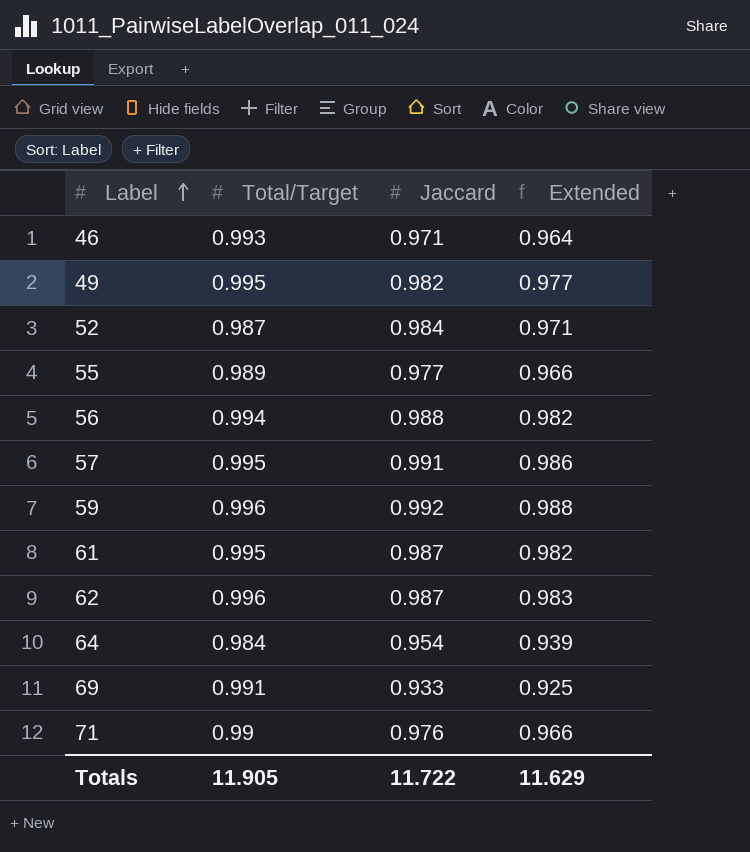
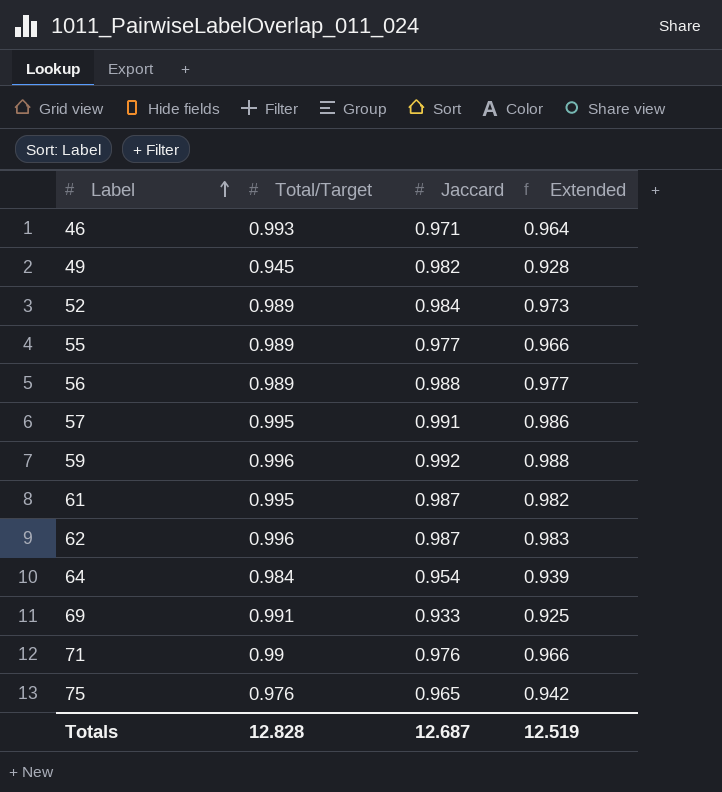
49 | Total/Target: 0.995 -> 0.945
49 | Extended: 0.977 -> 0.928
52 | Total/Target: 0.987 -> 0.989
52 | Extended: 0.971 -> 0.973
56 | Total/Target: 0.994 -> 0.989
56 | Extended: 0.982 -> 0.977
row 75: none -> 0.976 | 0.965 | 0.942
Totals | Total/Target: 11.905 -> 12.828
Totals | Jaccard: 11.722 -> 12.687
Totals | Extended: 11.629 -> 12.519

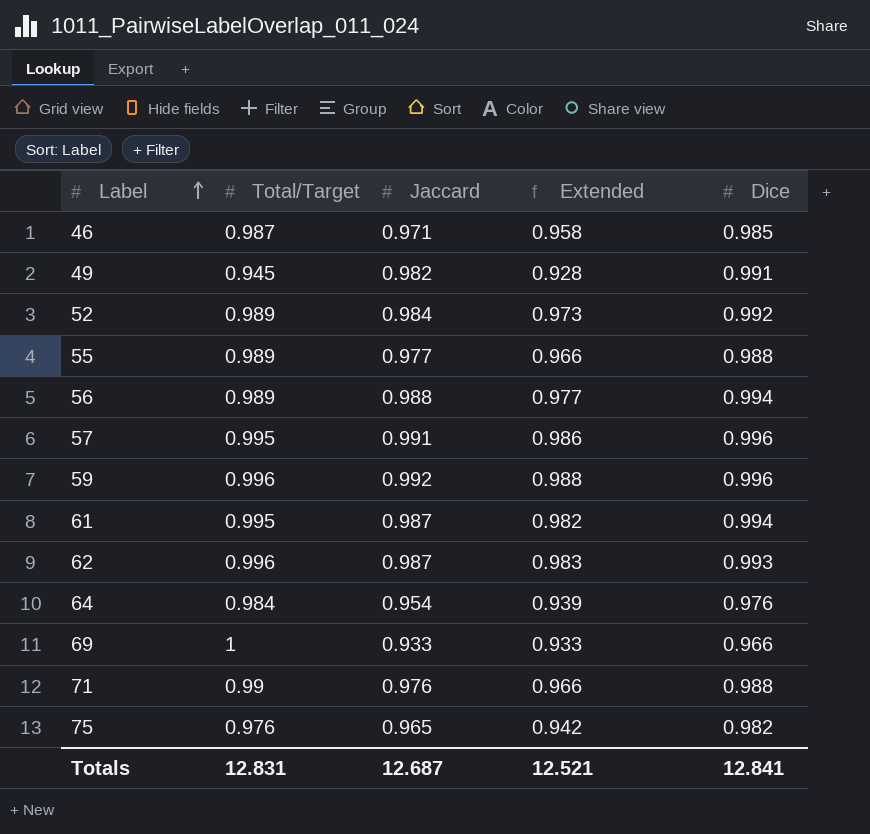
column Dice | position: none -> 5
46 | Total/Target: 0.993 -> 0.987
46 | Extended: 0.964 -> 0.958
69 | Total/Target: 0.991 -> 1
69 | Extended: 0.925 -> 0.933
Totals | Total/Target: 12.828 -> 12.831
Totals | Extended: 12.519 -> 12.521

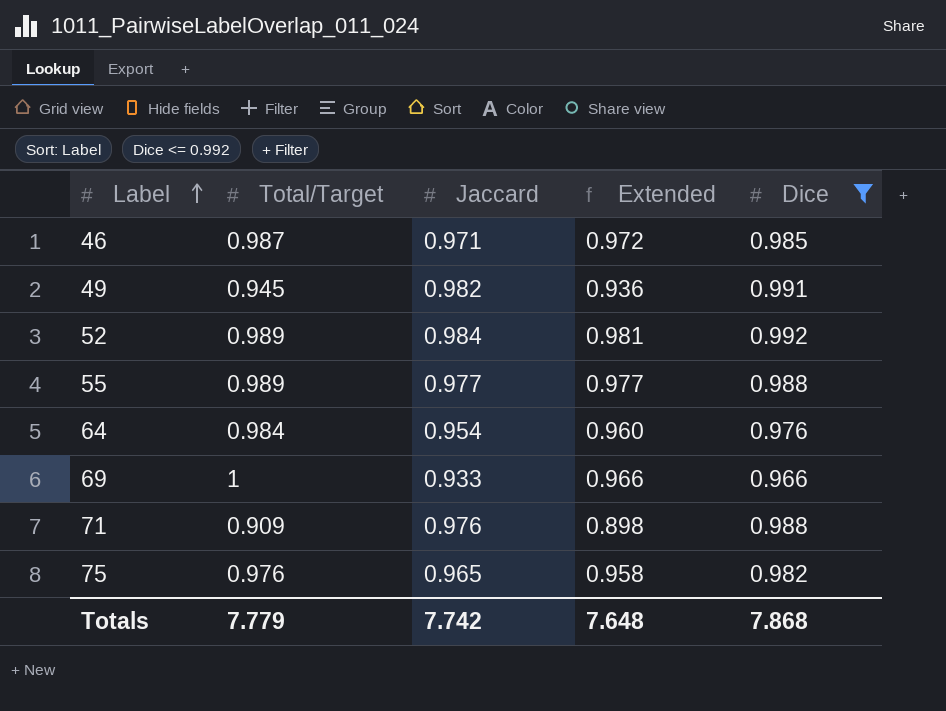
filter: none -> Dice <= 0.992
column Extended | formula: [Total/Target] * [Jaccard] -> [Total/Target] * [Dice]
71 | Total/Target: 0.99 -> 0.909
Totals | Total/Target: 12.831 -> 7.779
Totals | Jaccard: 12.687 -> 7.742
Totals | Extended: 12.521 -> 7.648
Totals | Dice: 12.841 -> 7.868

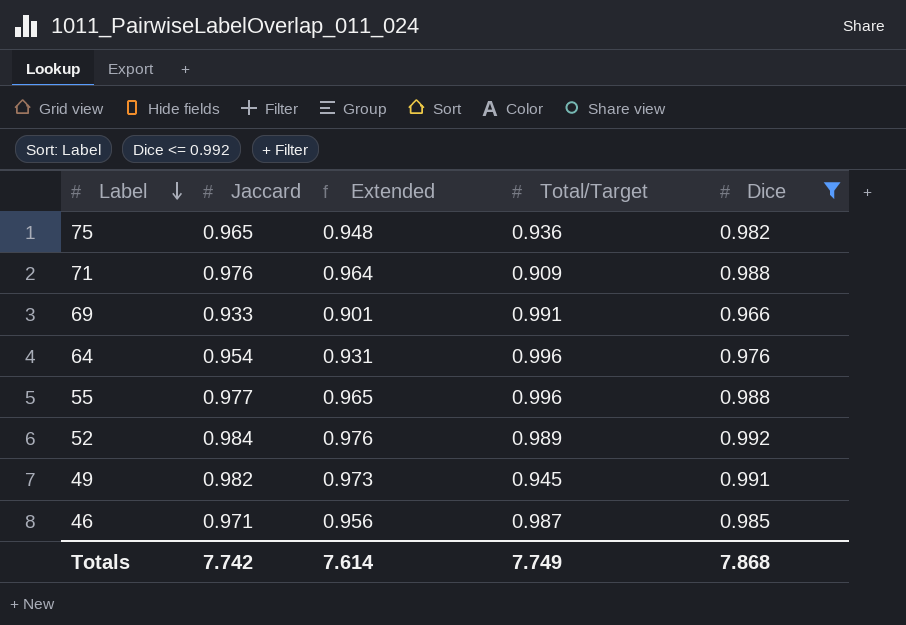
row order: Label ascending -> Label descending
column Extended | formula: [Total/Target] * [Dice] -> [Jaccard] * [Dice]
column Total/Target | position: 2 -> 4
75 | Total/Target: 0.976 -> 0.936
69 | Total/Target: 1 -> 0.991
64 | Total/Target: 0.984 -> 0.996
55 | Total/Target: 0.989 -> 0.996
Totals | Extended: 7.648 -> 7.614
Totals | Total/Target: 7.779 -> 7.749

